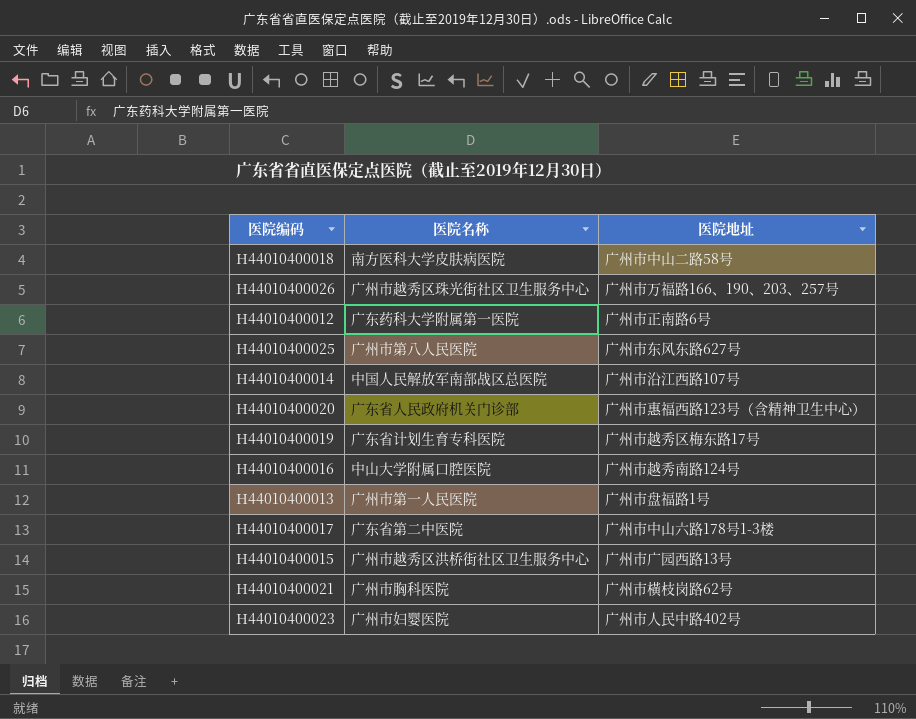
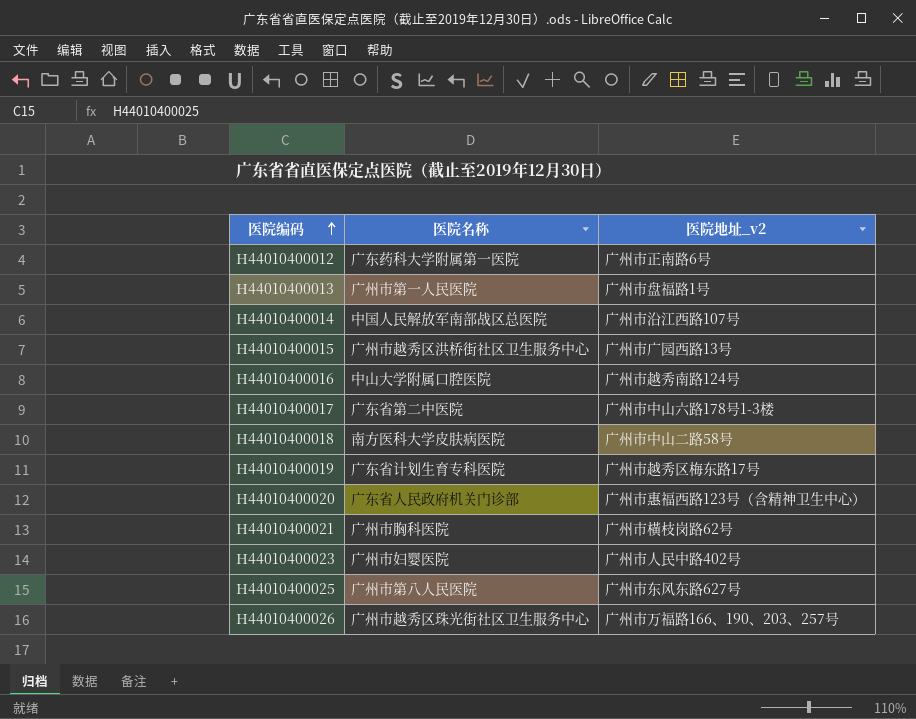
row order: none -> 医院编码 ascending
column name: 医院地址 -> 医院地址_v2

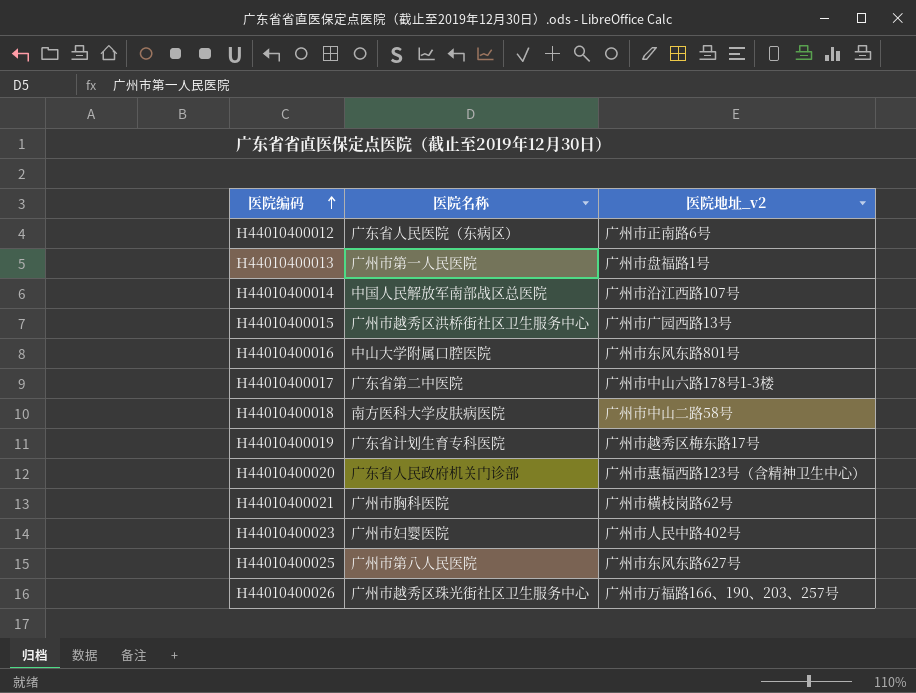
H44010400012 | 医院名称: 广东药科大学附属第一医院 -> 广东省人民医院（东病区）
H44010400016 | 医院地址_v2: 广州市越秀南路124号 -> 广州市东风东路801号

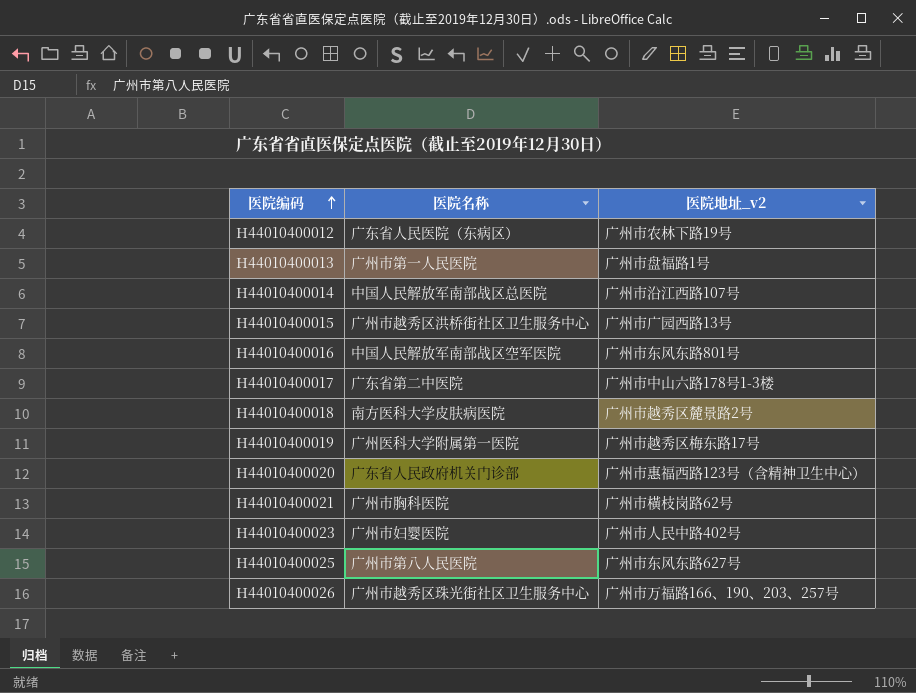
H44010400012 | 医院地址_v2: 广州市正南路6号 -> 广州市农林下路19号
H44010400016 | 医院名称: 中山大学附属口腔医院 -> 中国人民解放军南部战区空军医院
H44010400018 | 医院地址_v2: 广州市中山二路58号 -> 广州市越秀区麓景路2号
H44010400019 | 医院名称: 广东省计划生育专科医院 -> 广州医科大学附属第一医院

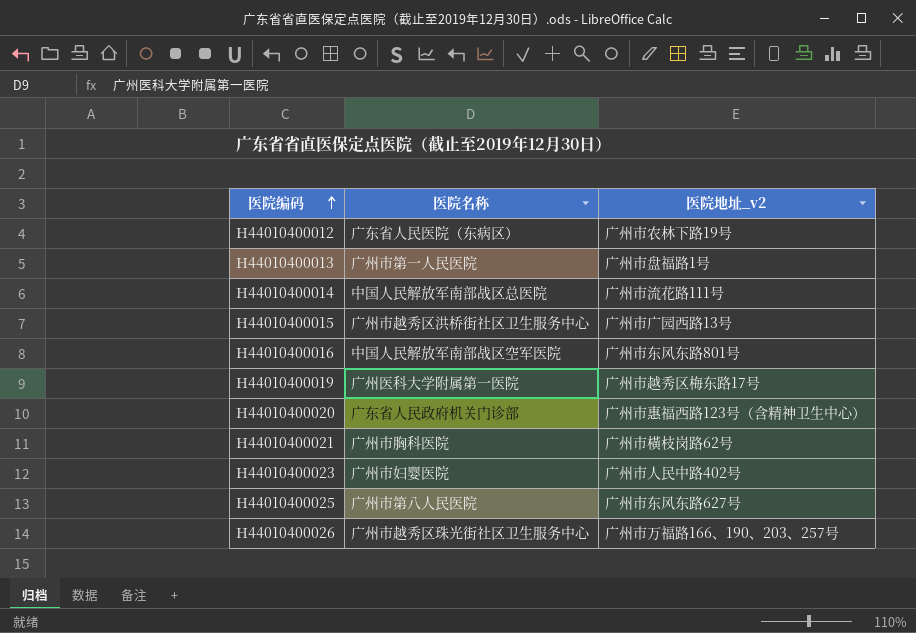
row H44010400017: 广东省第二中医院 | 广州市中山六路178号1-3楼 -> none
row H44010400018: 南方医科大学皮肤病医院 | 广州市越秀区麓景路2号 -> none
H44010400014 | 医院地址_v2: 广州市沿江西路107号 -> 广州市流花路111号

